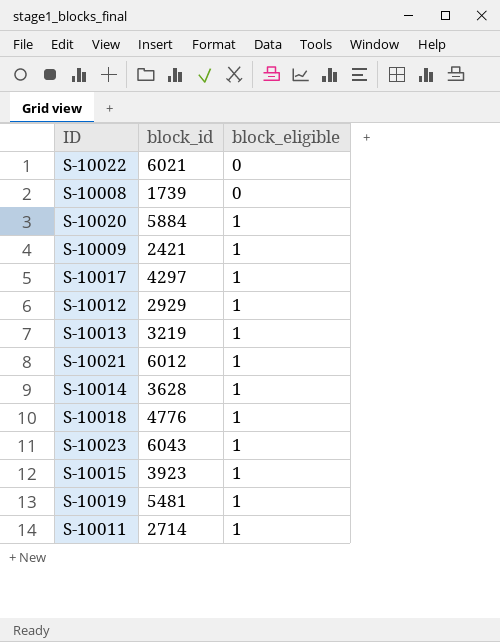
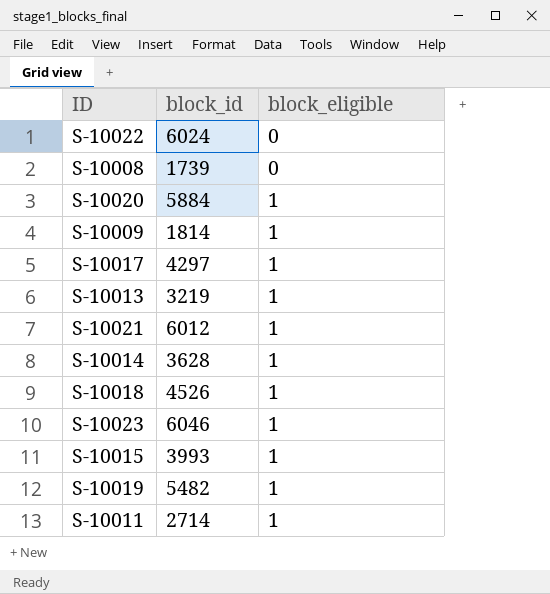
row S-10012: 2929 | 1 -> none
S-10022 | block_id: 6021 -> 6024
S-10009 | block_id: 2421 -> 1814
S-10018 | block_id: 4776 -> 4526
S-10023 | block_id: 6043 -> 6046
S-10015 | block_id: 3923 -> 3993
S-10019 | block_id: 5481 -> 5482

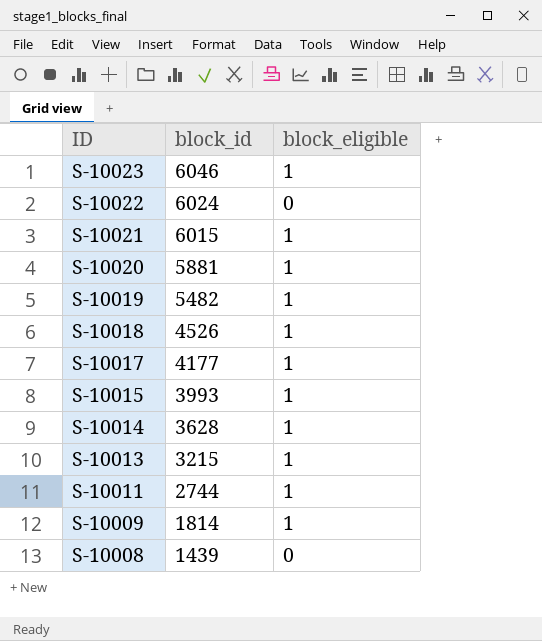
row order: block_eligible ascending -> ID descending
S-10021 | block_id: 6012 -> 6015
S-10020 | block_id: 5884 -> 5881
S-10017 | block_id: 4297 -> 4177
S-10013 | block_id: 3219 -> 3215
S-10011 | block_id: 2714 -> 2744
S-10008 | block_id: 1739 -> 1439

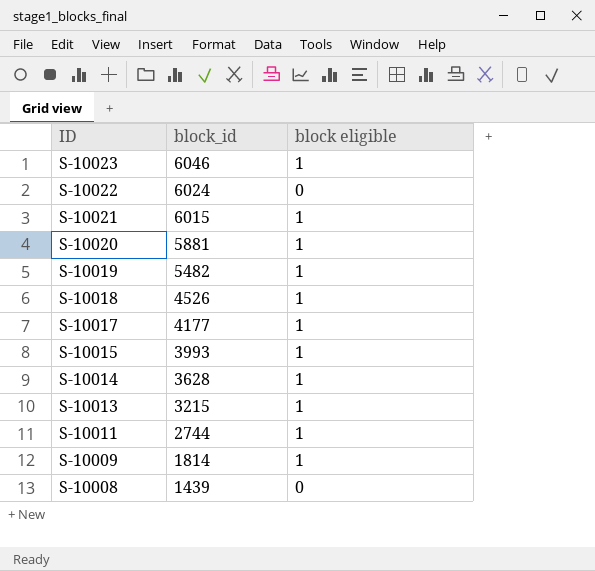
column name: block_eligible -> block eligible

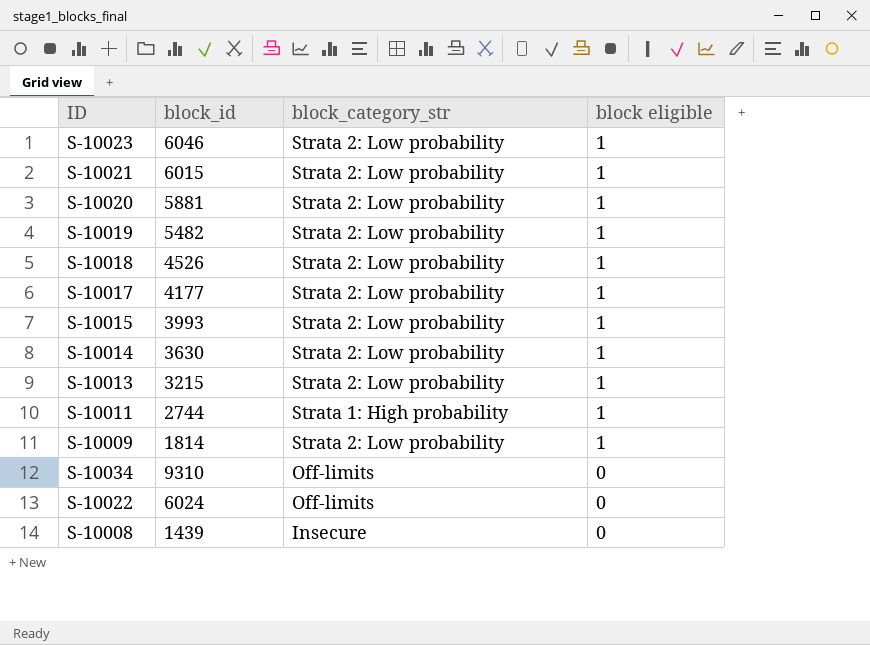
row order: ID descending -> block eligible descending
column block_category_str | position: none -> 3
S-10014 | block_id: 3628 -> 3630
row S-10034: none -> 9310 | Off-limits | 0

